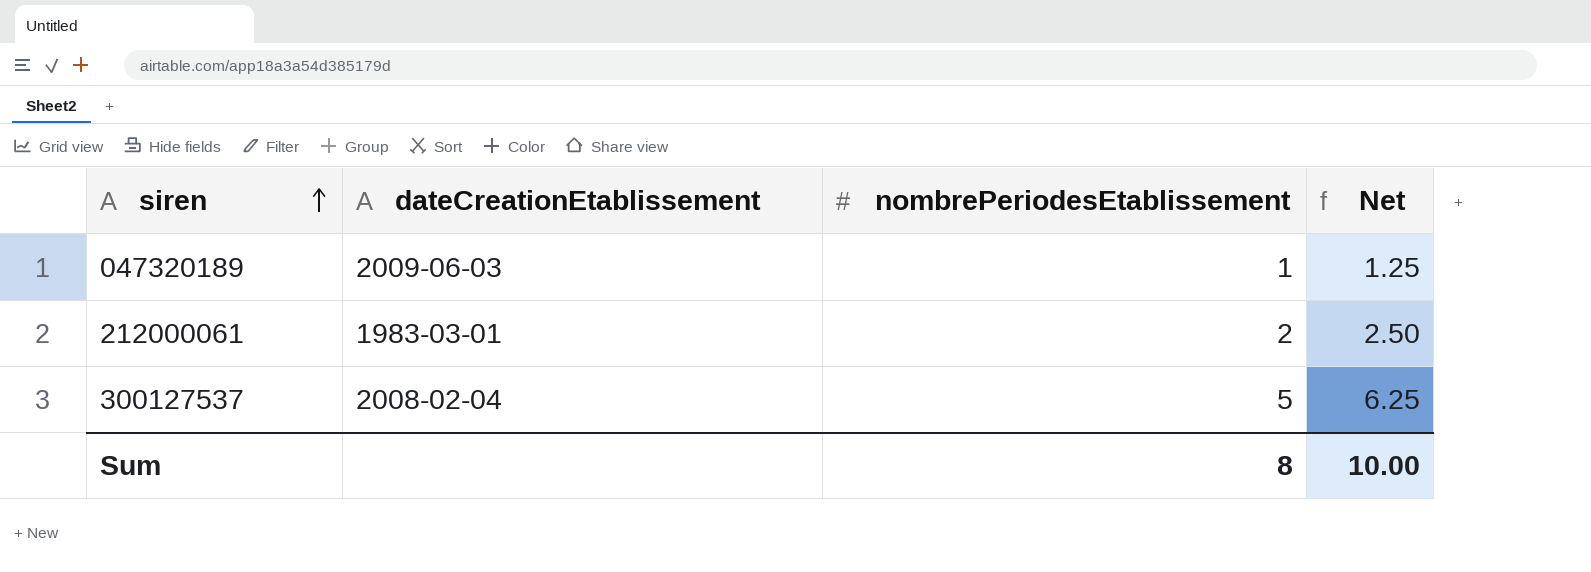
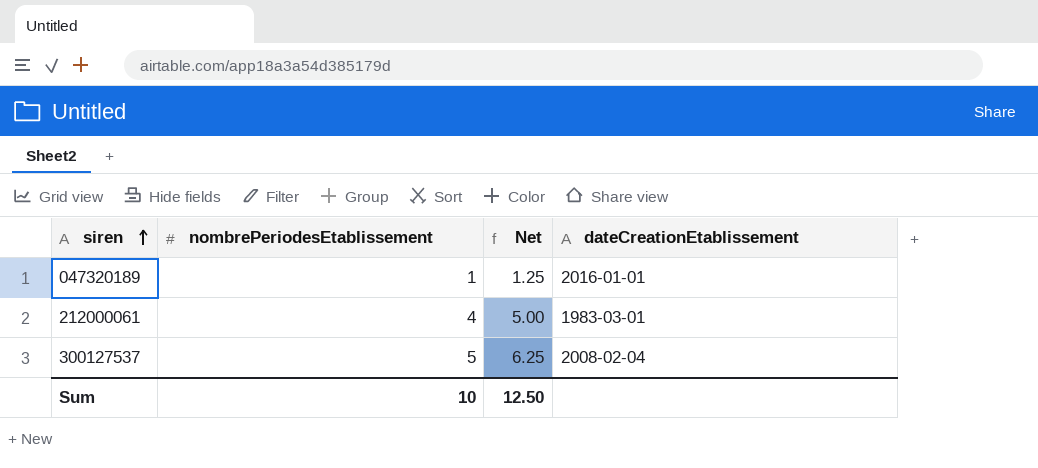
column dateCreationEtablissement | position: 2 -> 4
047320189 | dateCreationEtablissement: 2009-06-03 -> 2016-01-01
212000061 | nombrePeriodesEtablissement: 2 -> 4
212000061 | Net: 2.50 -> 5.00
Sum | nombrePeriodesEtablissement: 8 -> 10
Sum | Net: 10.00 -> 12.50

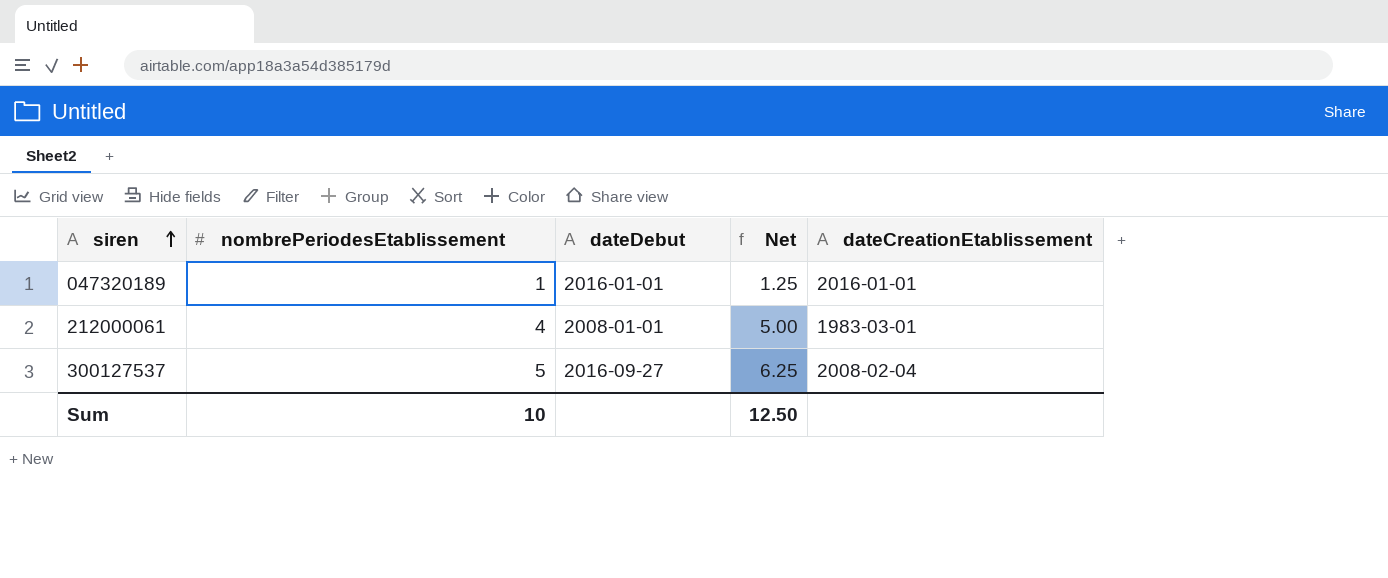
column dateDebut | position: none -> 3

